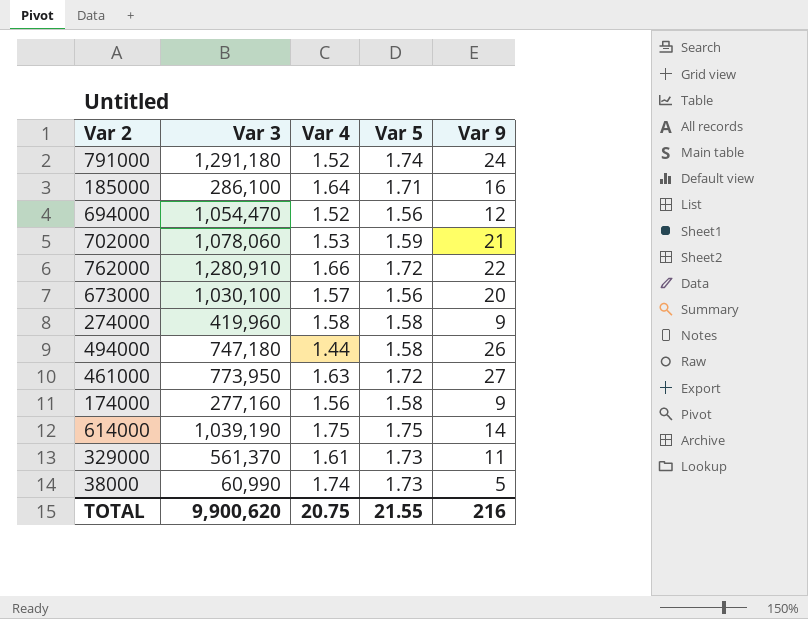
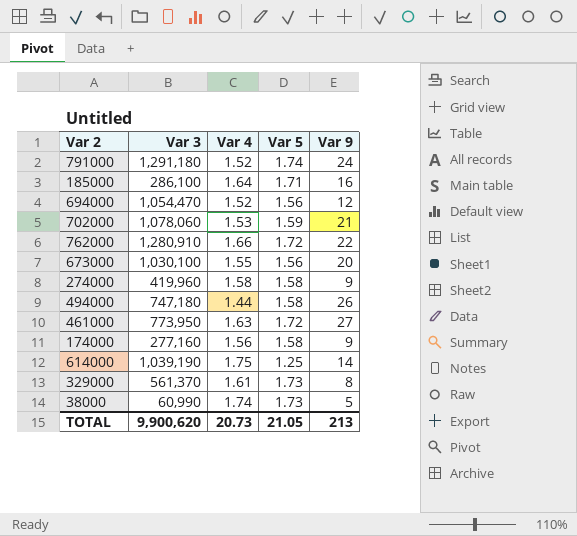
673000 | Var 4: 1.57 -> 1.55
614000 | Var 5: 1.75 -> 1.25
329000 | Var 9: 11 -> 8
TOTAL | Var 4: 20.75 -> 20.73
TOTAL | Var 5: 21.55 -> 21.05
TOTAL | Var 9: 216 -> 213

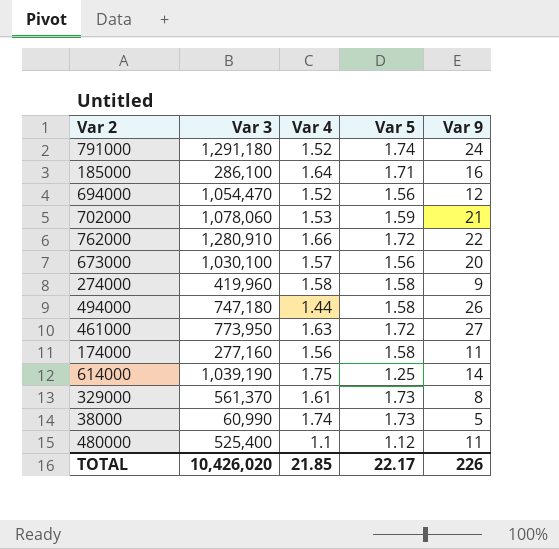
673000 | Var 4: 1.55 -> 1.57
174000 | Var 9: 9 -> 11
row 480000: none -> 525,400 | 1.1 | 1.12 | 11
TOTAL | Var 3: 9,900,620 -> 10,426,020
TOTAL | Var 4: 20.73 -> 21.85
TOTAL | Var 5: 21.05 -> 22.17
TOTAL | Var 9: 213 -> 226

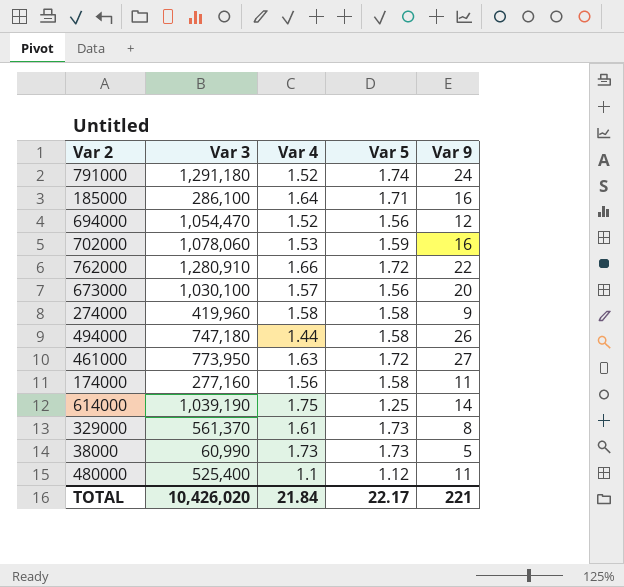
702000 | Var 9: 21 -> 16
38000 | Var 4: 1.74 -> 1.73
TOTAL | Var 4: 21.85 -> 21.84
TOTAL | Var 9: 226 -> 221

